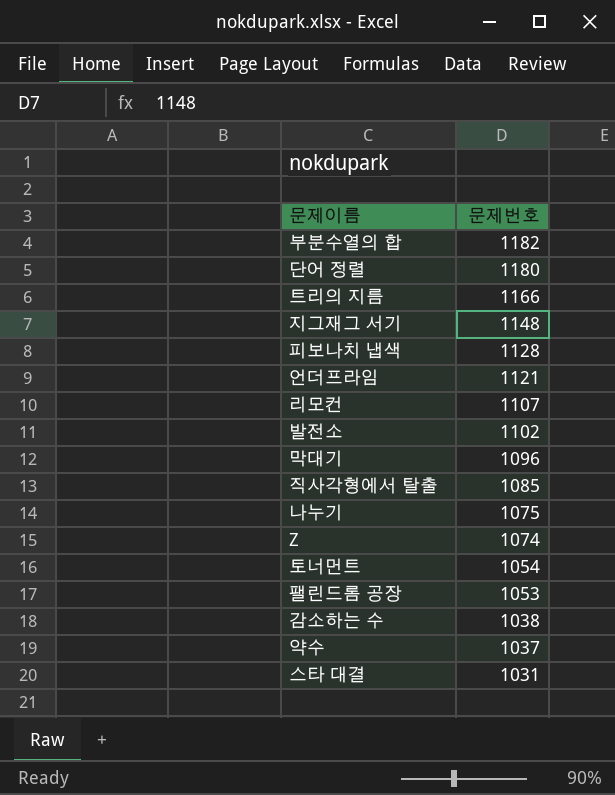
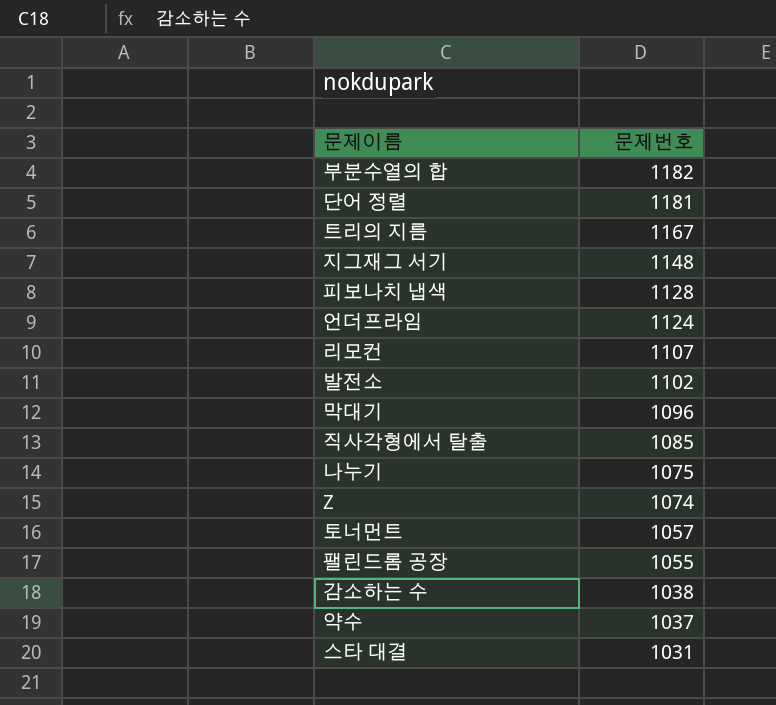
단어 정렬 | 문제번호: 1180 -> 1181
트리의 지름 | 문제번호: 1166 -> 1167
언더프라임 | 문제번호: 1121 -> 1124
토너먼트 | 문제번호: 1054 -> 1057
팰린드롬 공장 | 문제번호: 1053 -> 1055

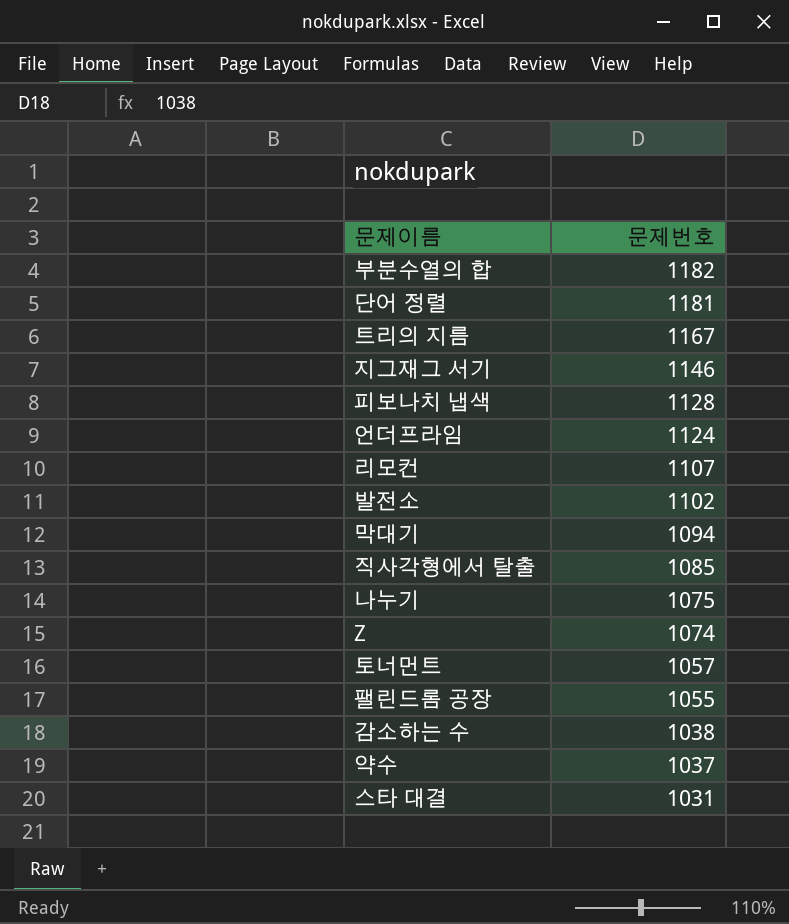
지그재그 서기 | 문제번호: 1148 -> 1146
막대기 | 문제번호: 1096 -> 1094

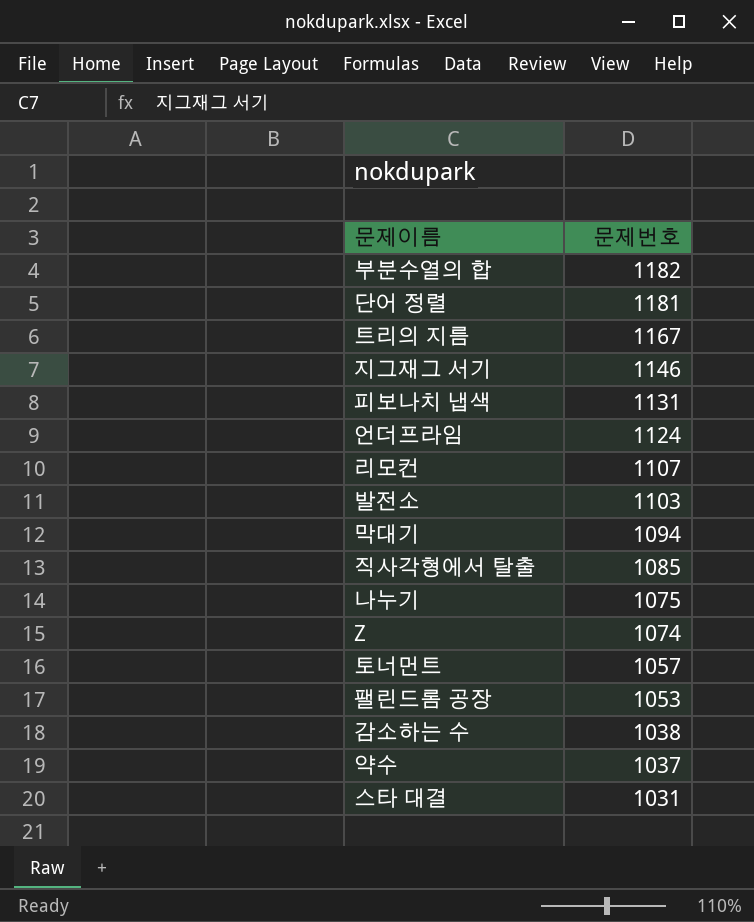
피보나치 냅색 | 문제번호: 1128 -> 1131
발전소 | 문제번호: 1102 -> 1103
팰린드롬 공장 | 문제번호: 1055 -> 1053

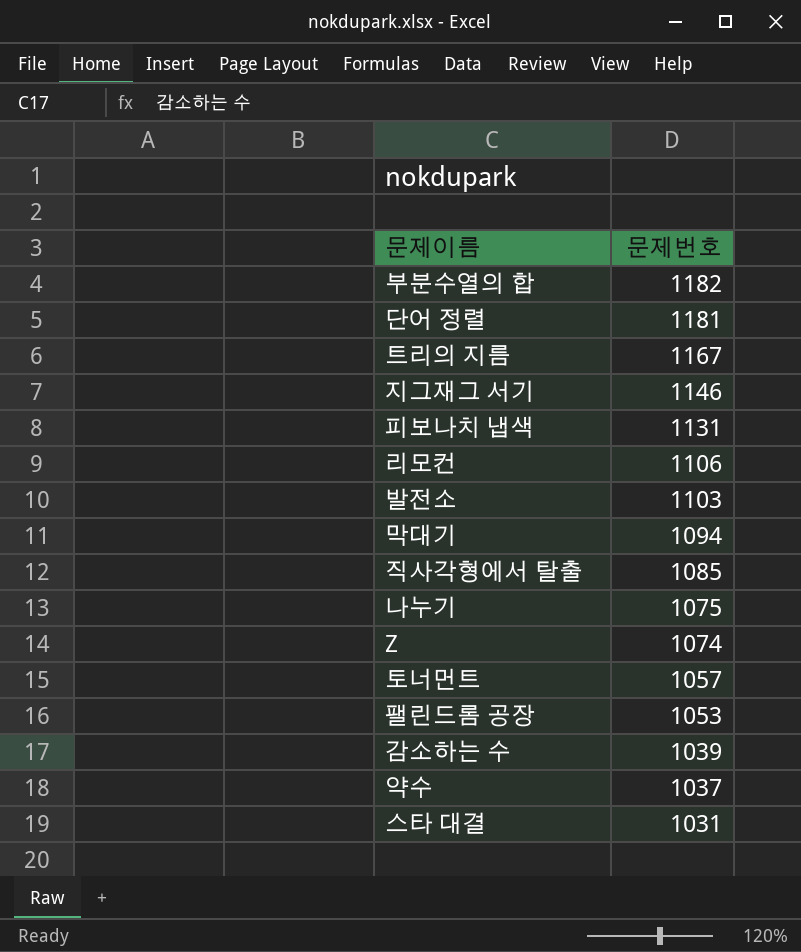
row 언더프라임: 1124 -> none
리모컨 | 문제번호: 1107 -> 1106
감소하는 수 | 문제번호: 1038 -> 1039

